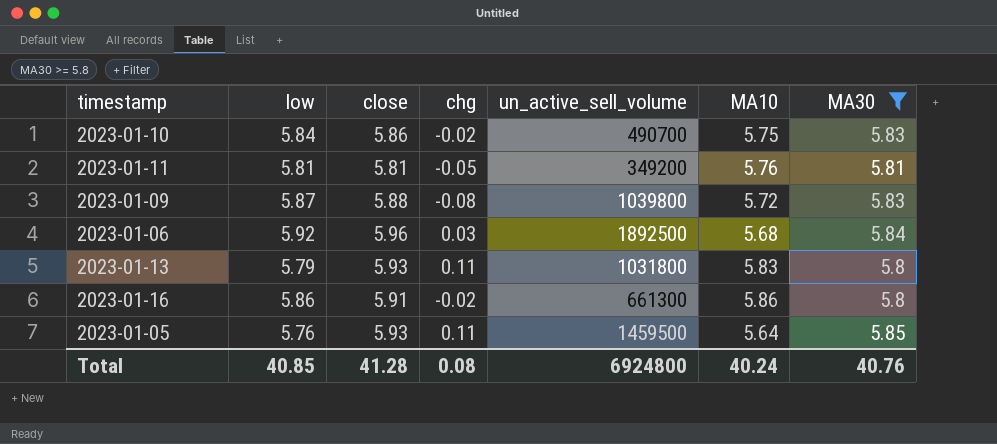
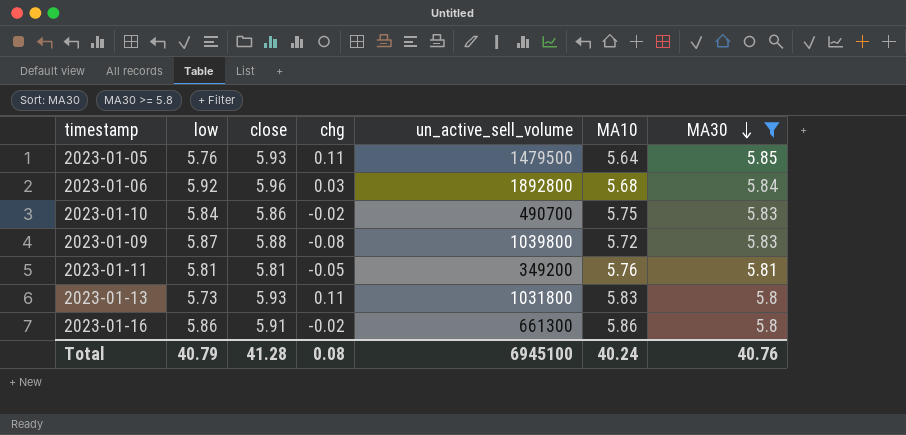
row order: none -> MA30 descending
2023-01-05 | un_active_sell_volume: 1459500 -> 1479500
2023-01-06 | un_active_sell_volume: 1892500 -> 1892800
2023-01-13 | low: 5.79 -> 5.73
Total | low: 40.85 -> 40.79
Total | un_active_sell_volume: 6924800 -> 6945100

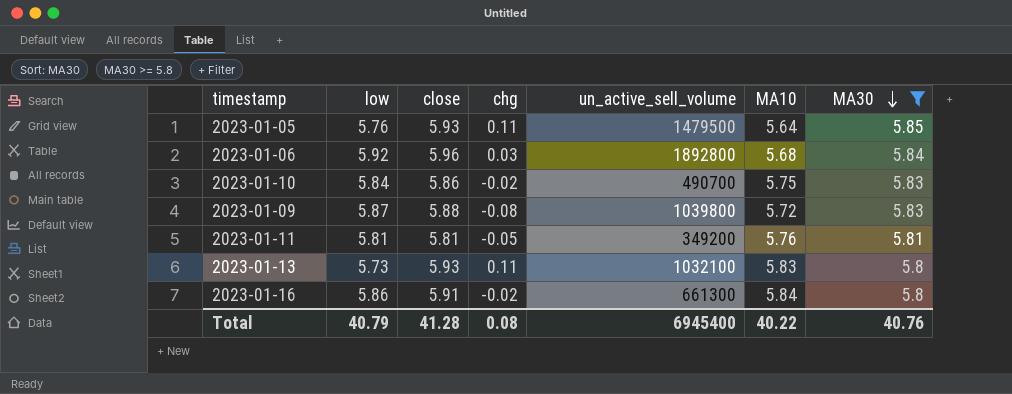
2023-01-13 | un_active_sell_volume: 1031800 -> 1032100
2023-01-16 | MA10: 5.86 -> 5.84
Total | un_active_sell_volume: 6945100 -> 6945400
Total | MA10: 40.24 -> 40.22

